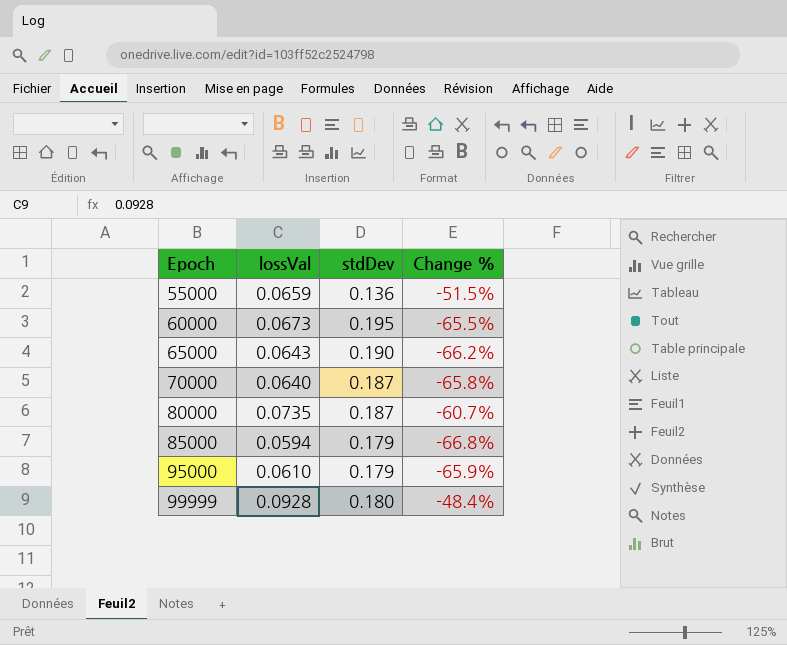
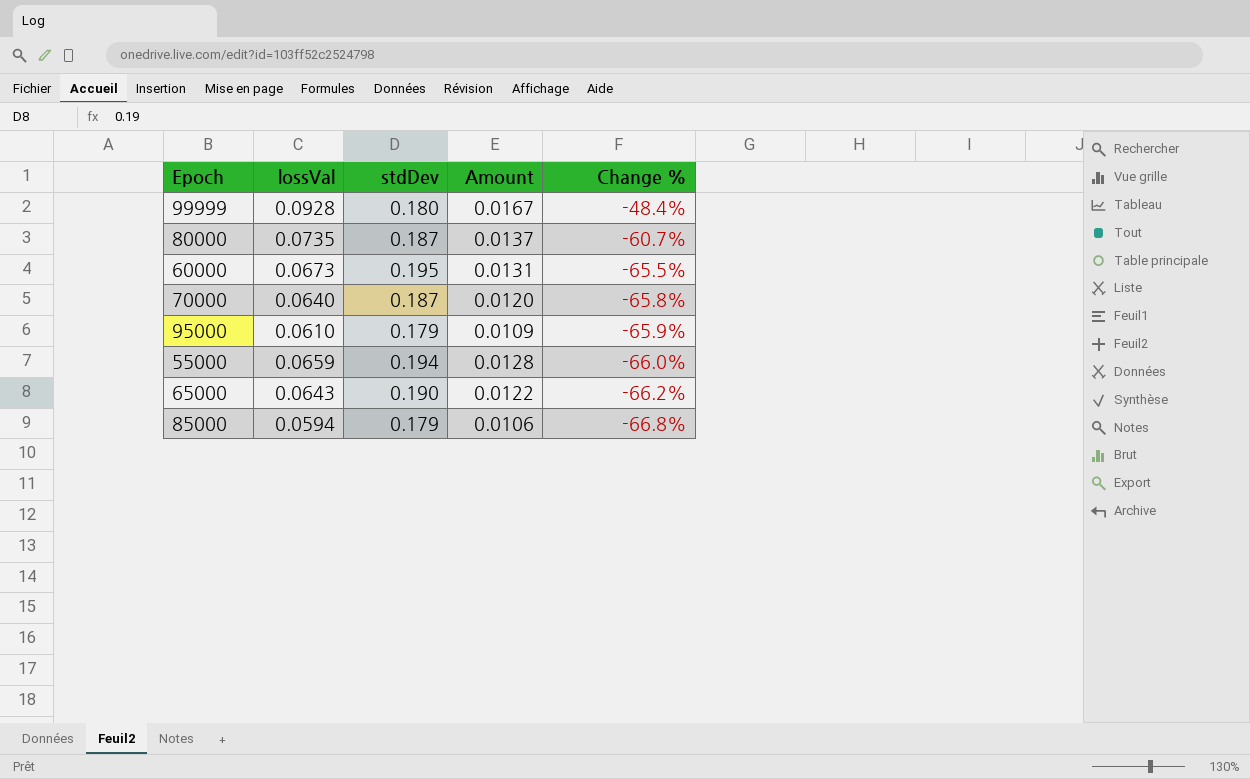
row order: Epoch ascending -> Change % descending
column Amount | formula: none -> [lossVal] * [stdDev]
55000 | stdDev: 0.136 -> 0.194
55000 | Change %: -51.5% -> -66.0%

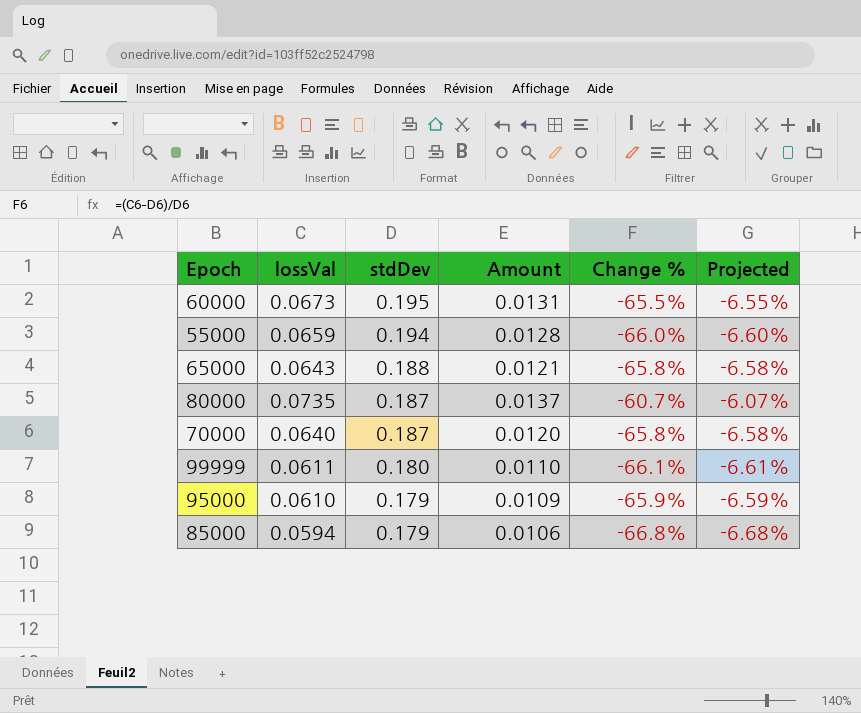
row order: Change % descending -> stdDev descending
column Projected | formula: none -> [Change %] * 0.1
65000 | stdDev: 0.190 -> 0.188
65000 | Amount: 0.0122 -> 0.0121
65000 | Change %: -66.2% -> -65.8%
99999 | lossVal: 0.0928 -> 0.0611
99999 | Amount: 0.0167 -> 0.0110
99999 | Change %: -48.4% -> -66.1%

